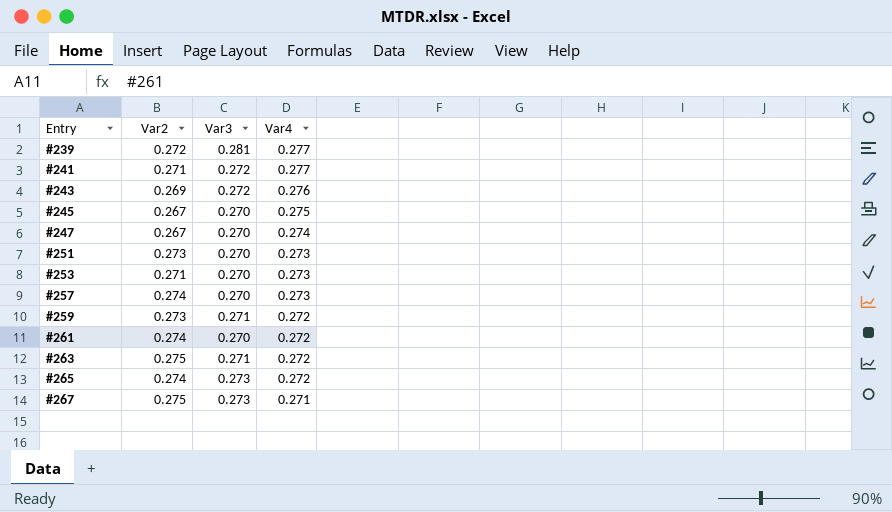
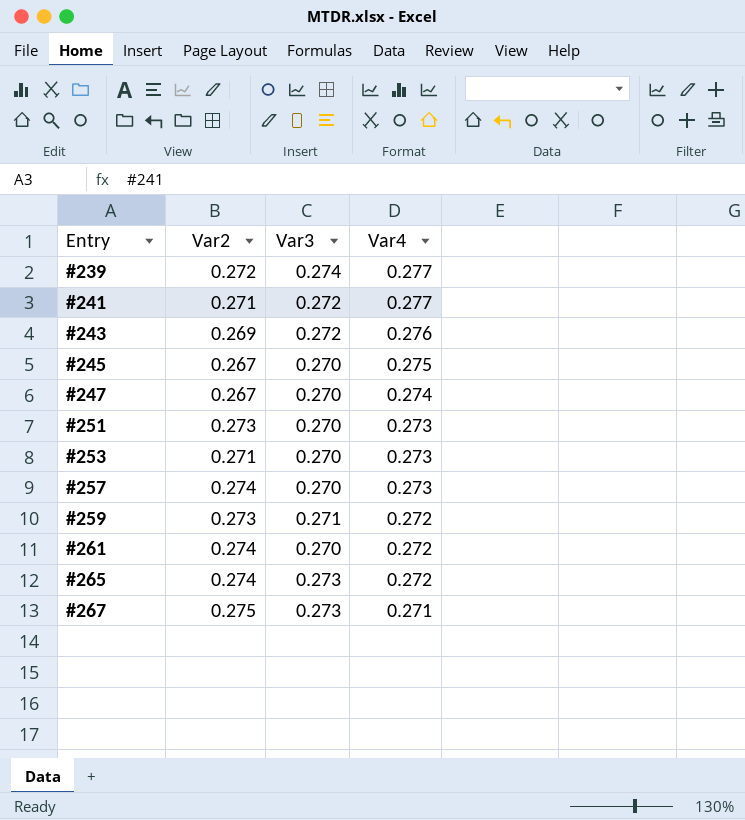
row #263: 0.275 | 0.271 | 0.272 -> none
#239 | Var3: 0.281 -> 0.274

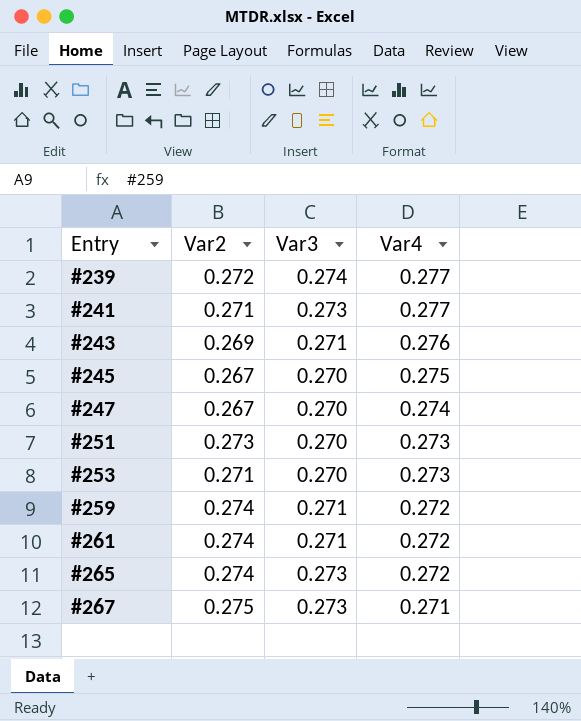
row #257: 0.274 | 0.270 | 0.273 -> none
#241 | Var3: 0.272 -> 0.273
#243 | Var3: 0.272 -> 0.271
#259 | Var2: 0.273 -> 0.274
#261 | Var3: 0.270 -> 0.271

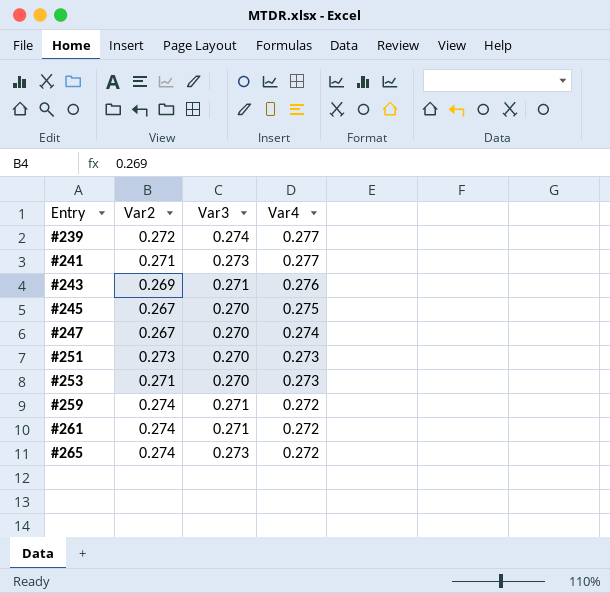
row #267: 0.275 | 0.273 | 0.271 -> none

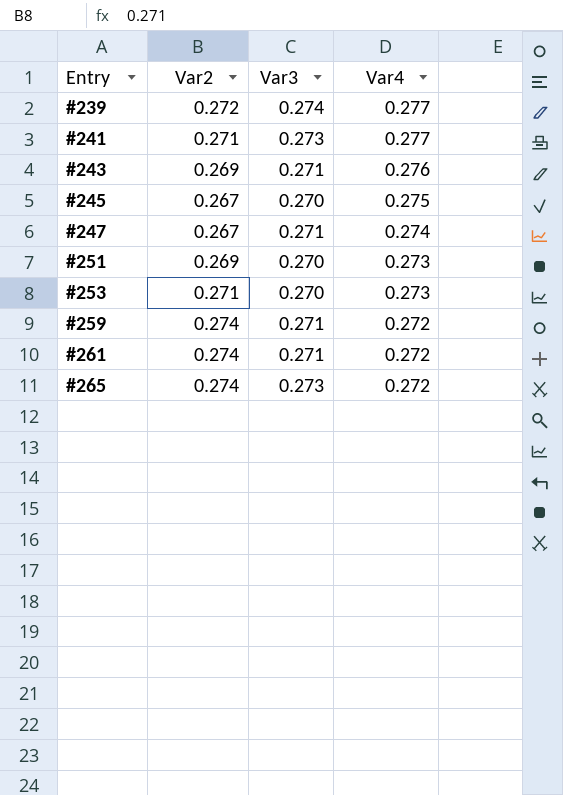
#247 | Var3: 0.270 -> 0.271
#251 | Var2: 0.273 -> 0.269

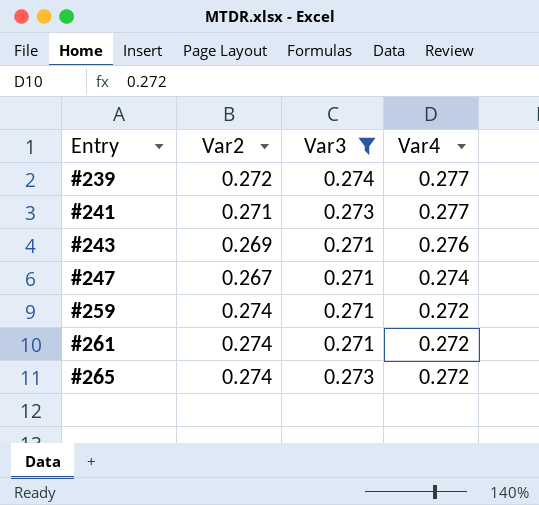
filter: none -> Var3 != 0.270

